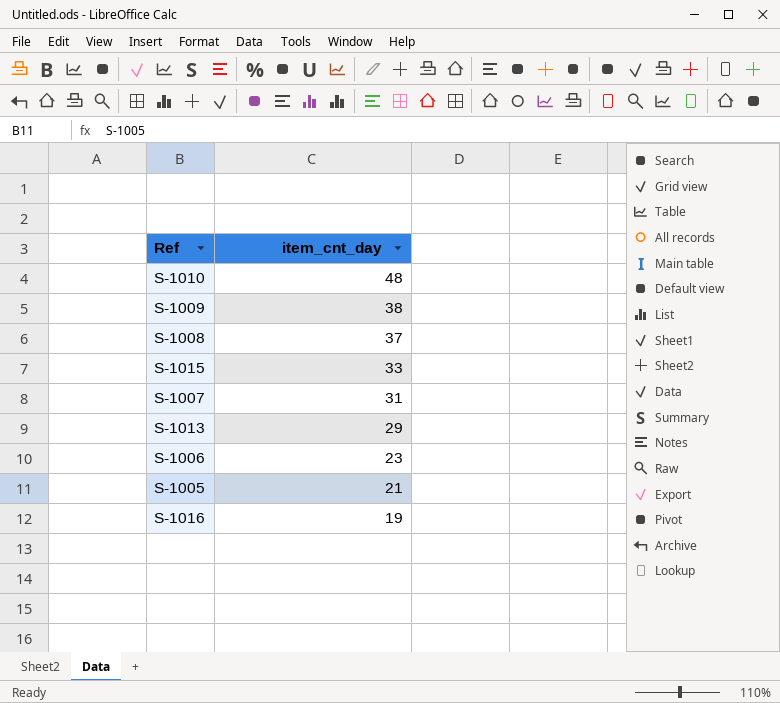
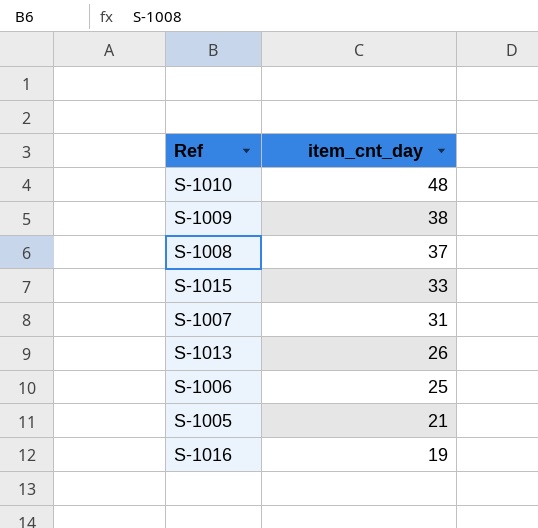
S-1013 | item_cnt_day: 29 -> 26
S-1006 | item_cnt_day: 23 -> 25

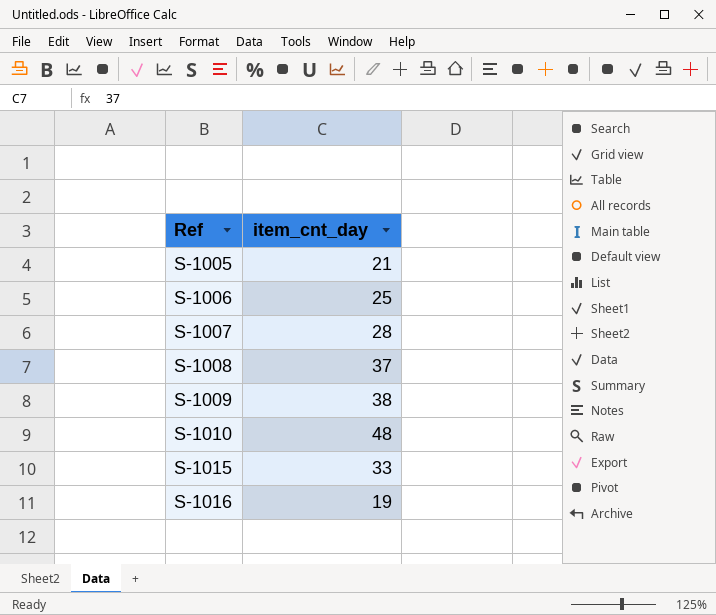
row order: item_cnt_day descending -> Ref ascending
row S-1013: 26 -> none
S-1007 | item_cnt_day: 31 -> 28

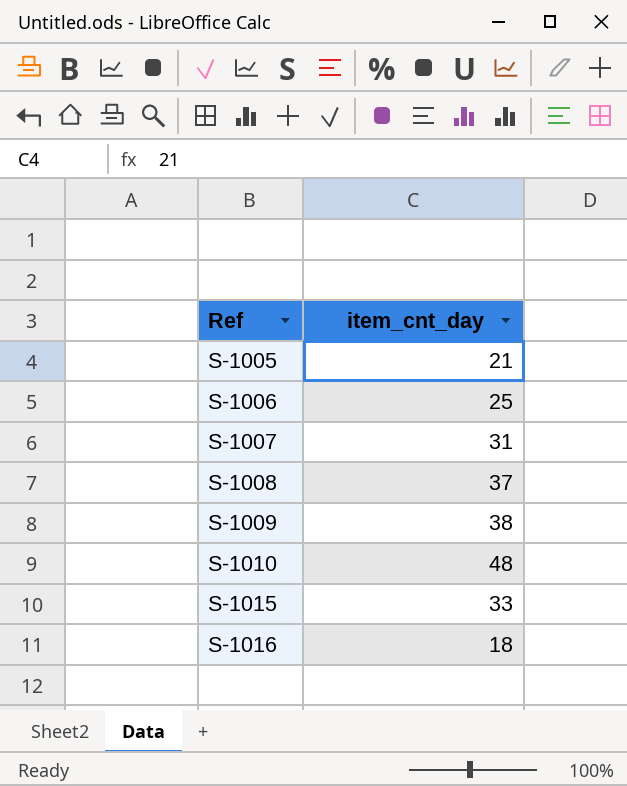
S-1007 | item_cnt_day: 28 -> 31
S-1016 | item_cnt_day: 19 -> 18

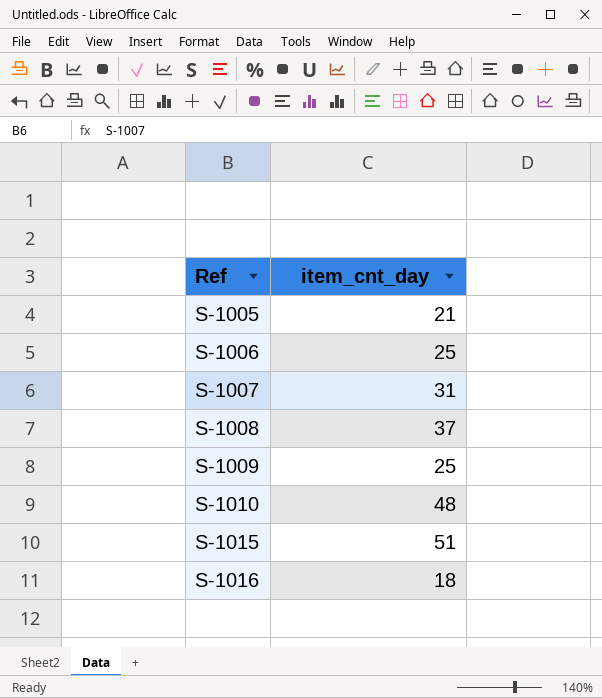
S-1009 | item_cnt_day: 38 -> 25
S-1015 | item_cnt_day: 33 -> 51

